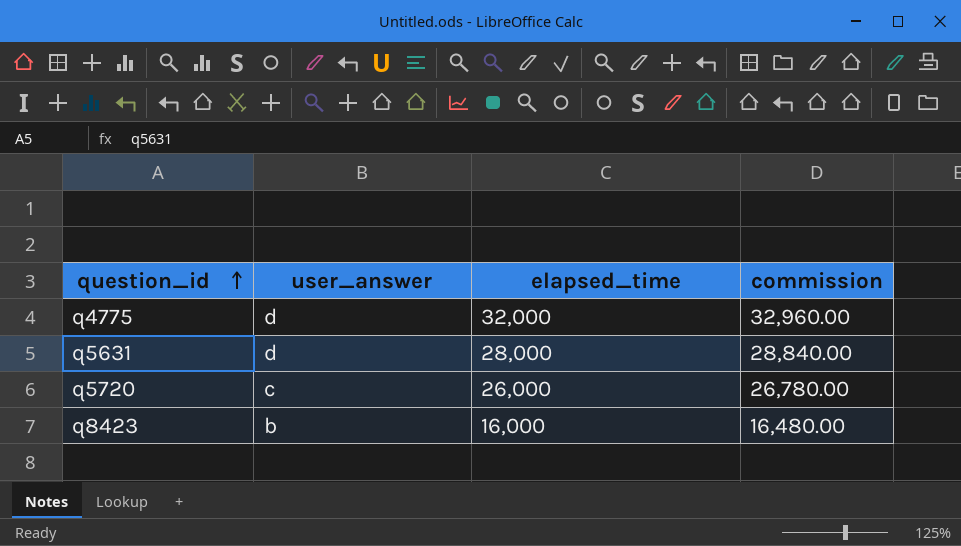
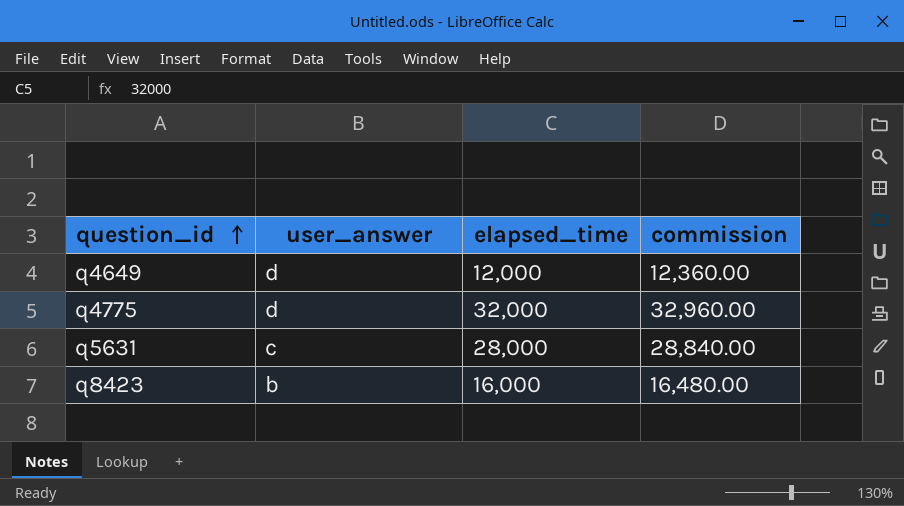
row q5720: c | 26,000 | 26,780.00 -> none
row q4649: none -> d | 12,000 | 12,360.00
q5631 | user_answer: d -> c

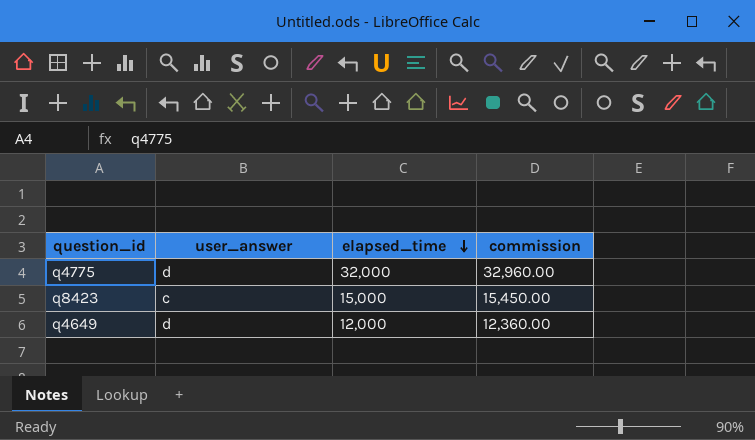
row order: question_id ascending -> elapsed_time descending
row q5631: c | 28,000 | 28,840.00 -> none
q8423 | user_answer: b -> c
q8423 | elapsed_time: 16,000 -> 15,000
q8423 | commission: 16,480.00 -> 15,450.00

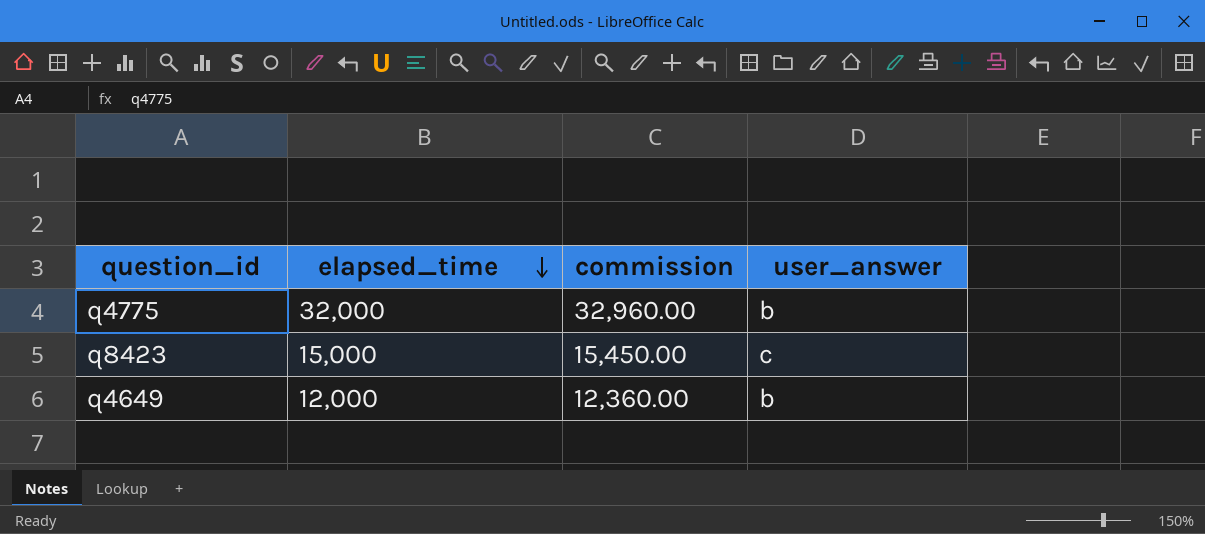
column user_answer | position: 2 -> 4
q4775 | user_answer: d -> b
q4649 | user_answer: d -> b

